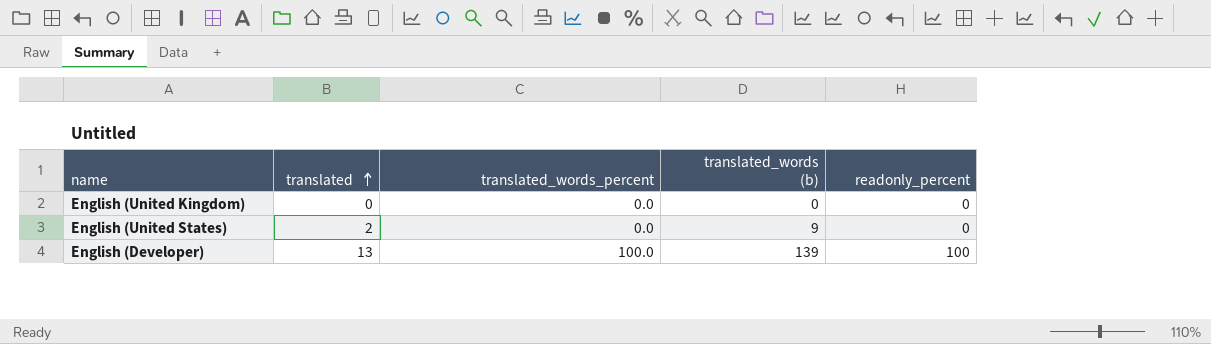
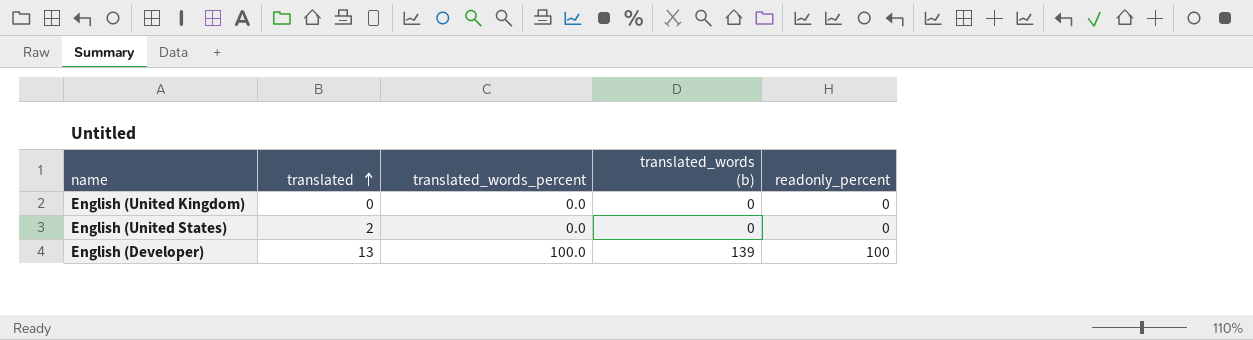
English (United States) | translated_words (b): 9 -> 0

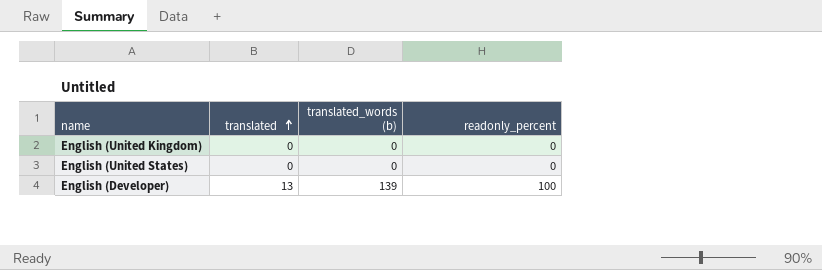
column translated_words_percent | position: 3 -> none
English (United States) | translated: 2 -> 0

